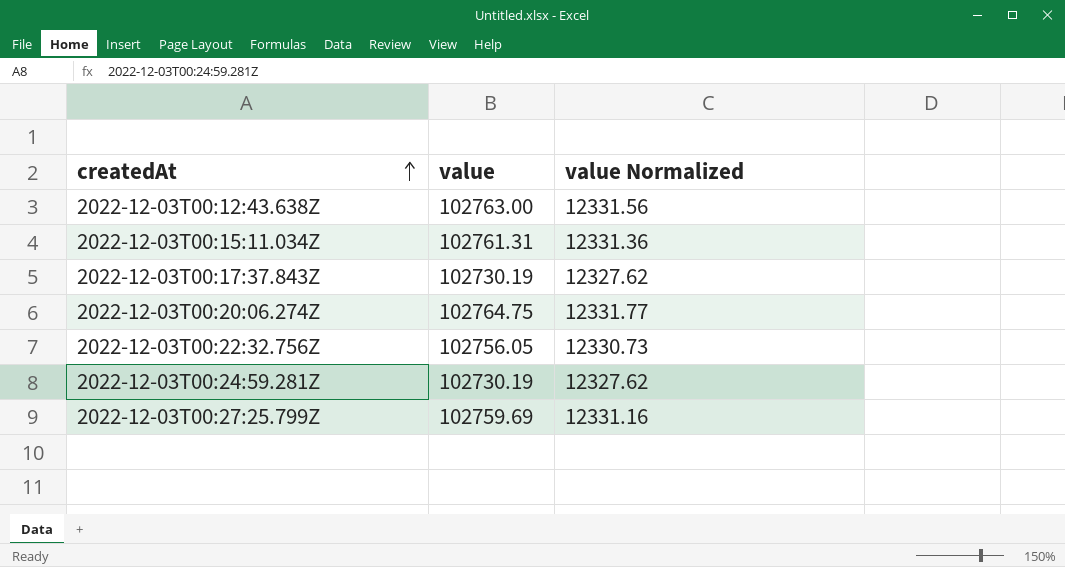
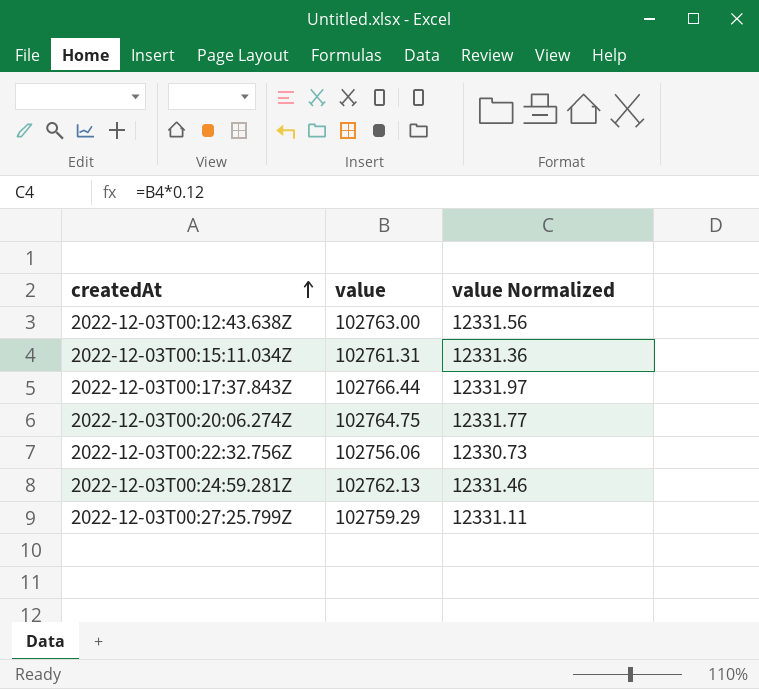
2022-12-03T00:17:37.843Z | value: 102730.19 -> 102766.44
2022-12-03T00:17:37.843Z | value Normalized: 12327.62 -> 12331.97
2022-12-03T00:22:32.756Z | value: 102756.05 -> 102756.06
2022-12-03T00:24:59.281Z | value: 102730.19 -> 102762.13
2022-12-03T00:24:59.281Z | value Normalized: 12327.62 -> 12331.46
2022-12-03T00:27:25.799Z | value: 102759.69 -> 102759.29
2022-12-03T00:27:25.799Z | value Normalized: 12331.16 -> 12331.11

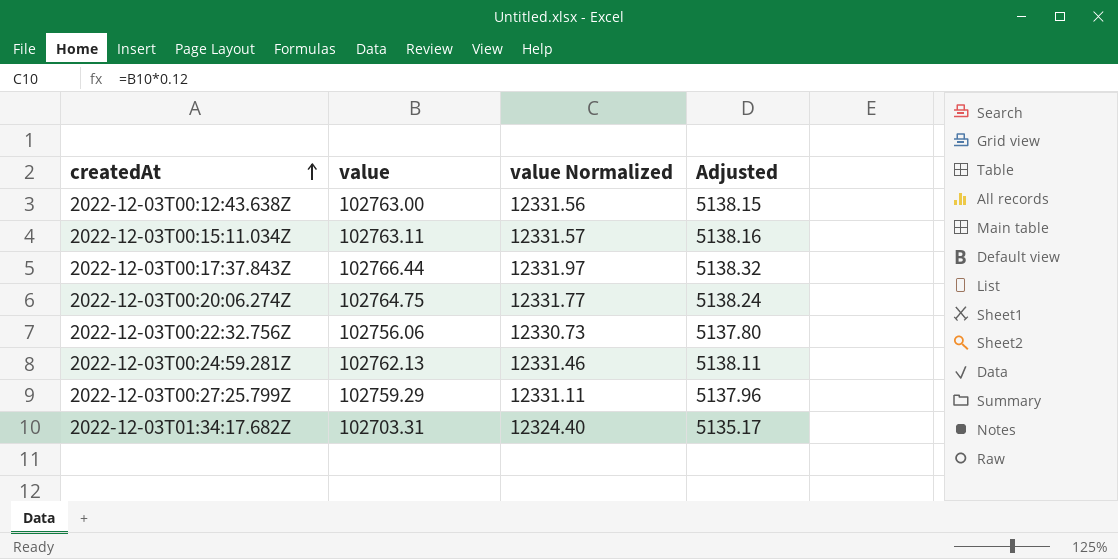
column Adjusted | formula: none -> [value] * 0.05
2022-12-03T00:15:11.034Z | value: 102761.31 -> 102763.11
2022-12-03T00:15:11.034Z | value Normalized: 12331.36 -> 12331.57
row 2022-12-03T01:34:17.682Z: none -> 102703.31 | 12324.40 | 5135.17

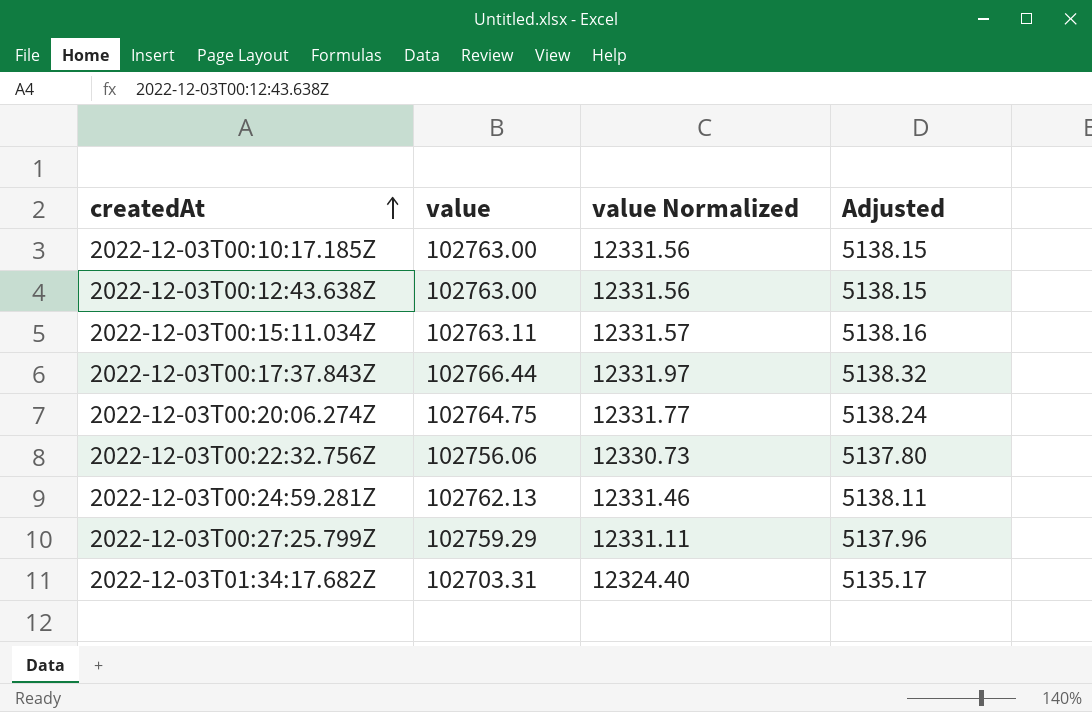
row 2022-12-03T00:10:17.185Z: none -> 102763.00 | 12331.56 | 5138.15

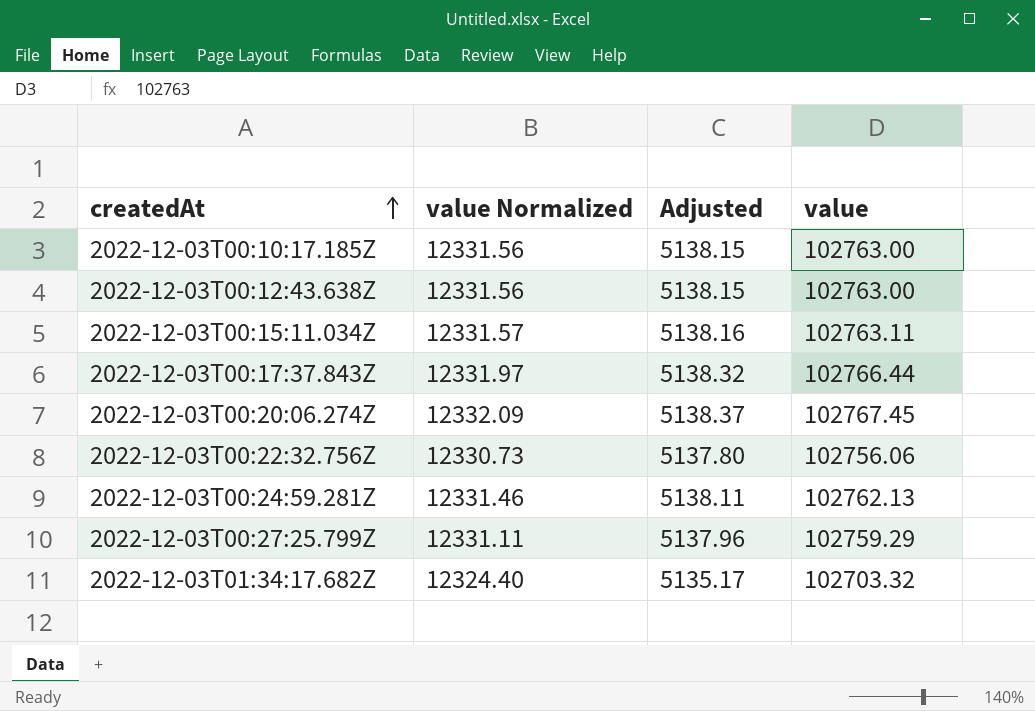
column value | position: 2 -> 4
2022-12-03T00:20:06.274Z | value Normalized: 12331.77 -> 12332.09
2022-12-03T00:20:06.274Z | Adjusted: 5138.24 -> 5138.37
2022-12-03T00:20:06.274Z | value: 102764.75 -> 102767.45
2022-12-03T01:34:17.682Z | value: 102703.31 -> 102703.32

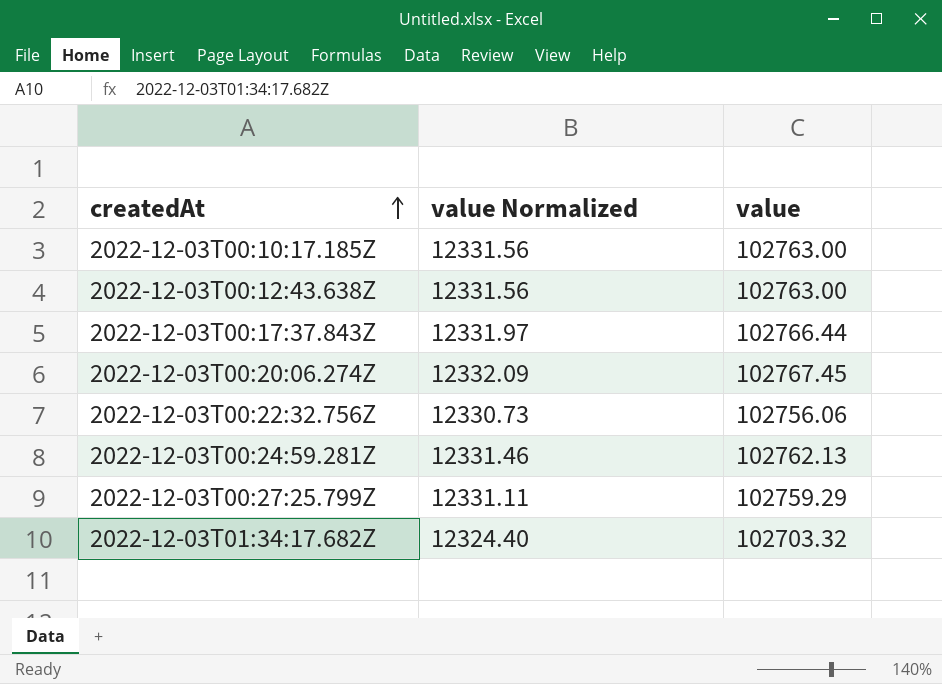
column Adjusted | formula: [value] * 0.05 -> none
row 2022-12-03T00:15:11.034Z: 12331.57 | 5138.16 | 102763.11 -> none

